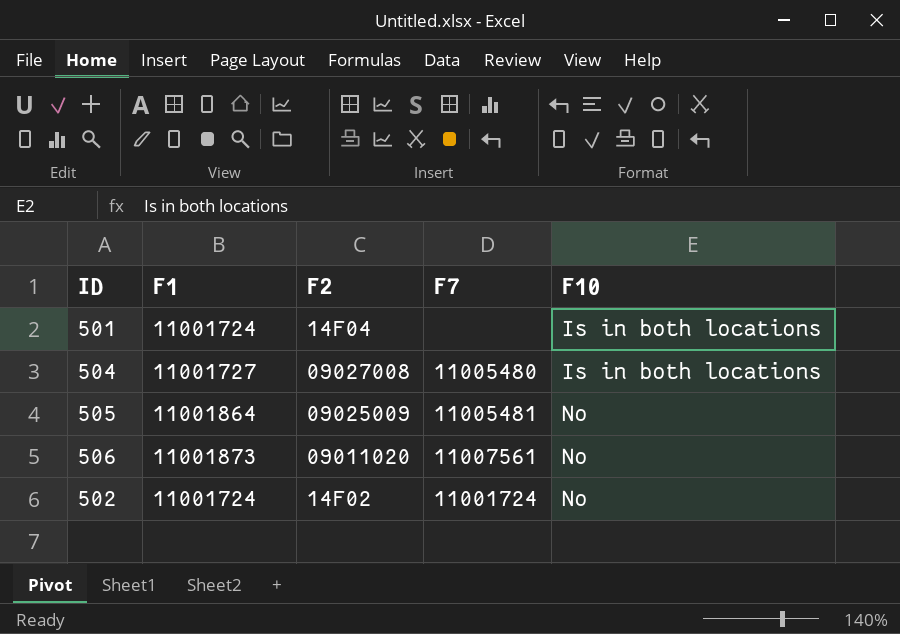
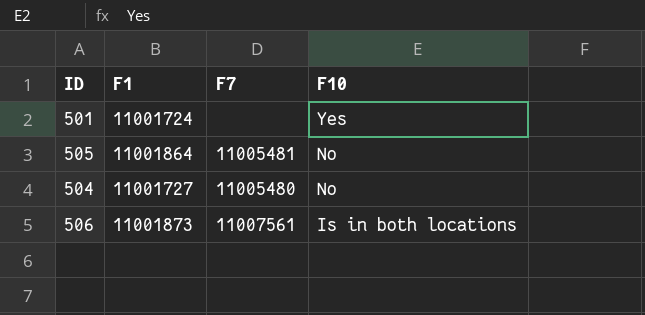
row order: F10 ascending -> F10 descending
column F2 | position: 3 -> none
row 502: 11001724 | 14F02 | 11001724 | No -> none
501 | F10: Is in both locations -> Yes
504 | F10: Is in both locations -> No
506 | F10: No -> Is in both locations

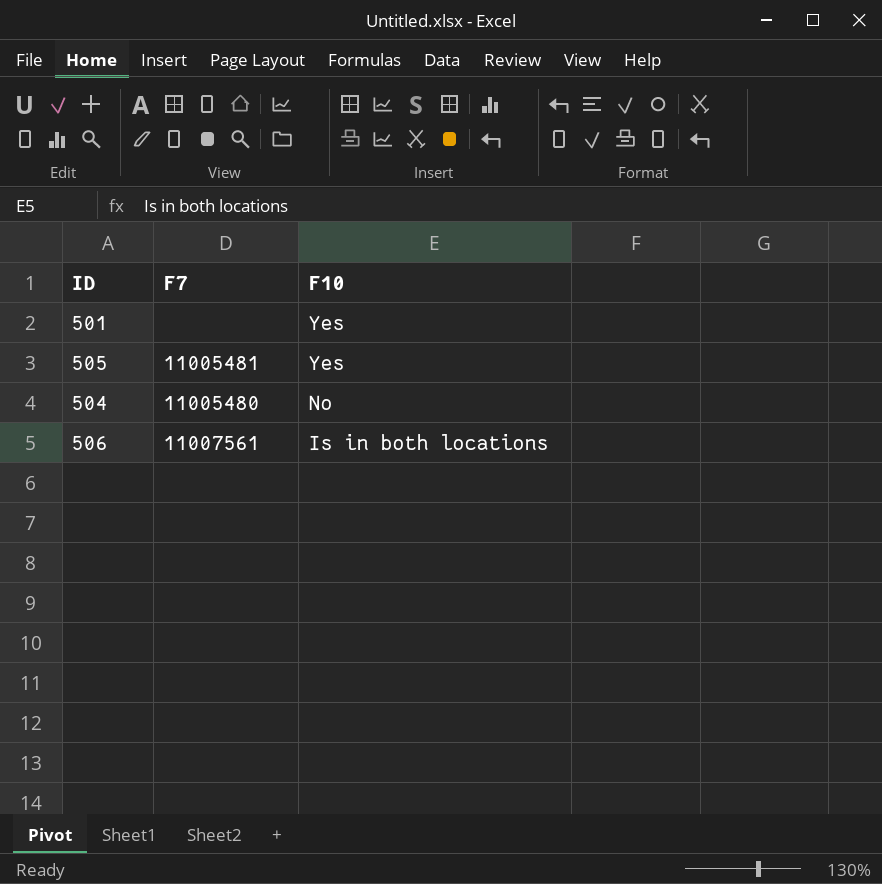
column F1 | position: 2 -> none
505 | F10: No -> Yes

